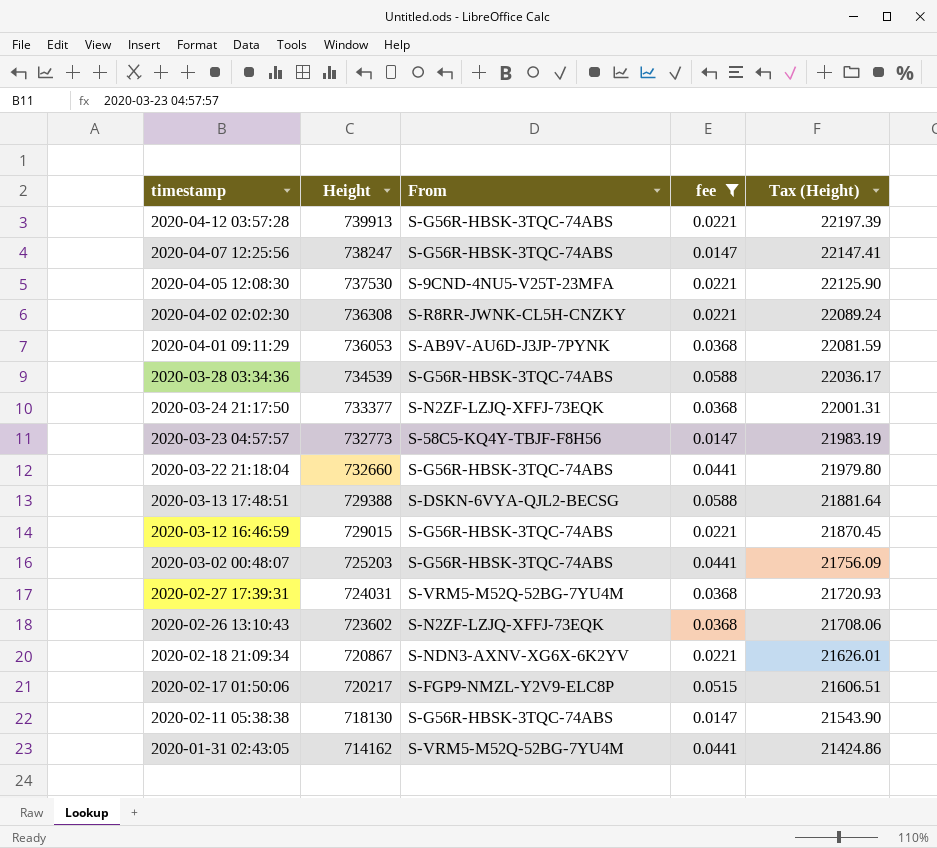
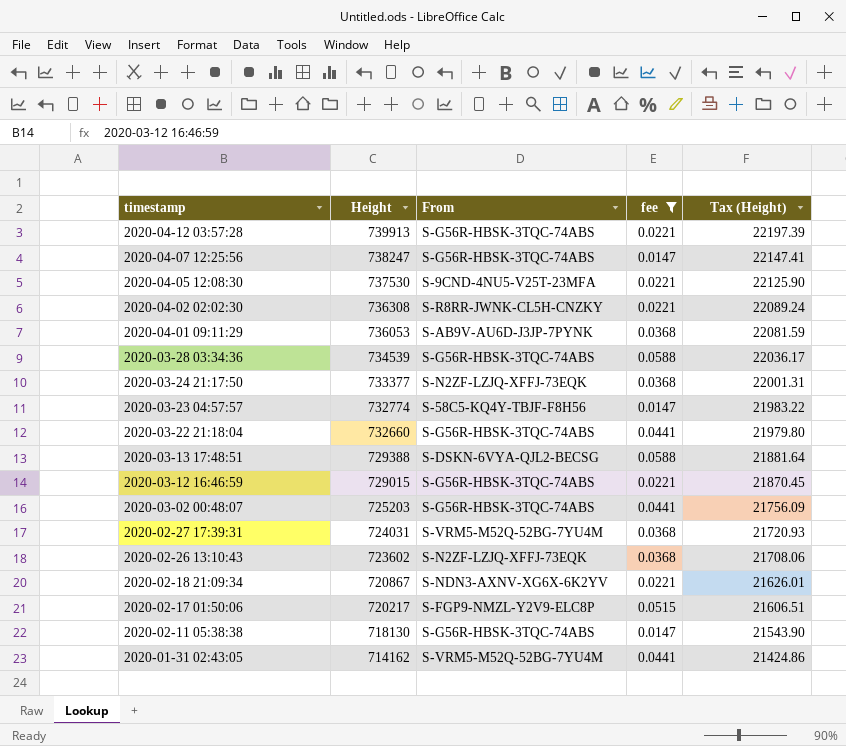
2020-03-23 04:57:57 | Height: 732773 -> 732774
2020-03-23 04:57:57 | Tax (Height): 21983.19 -> 21983.22

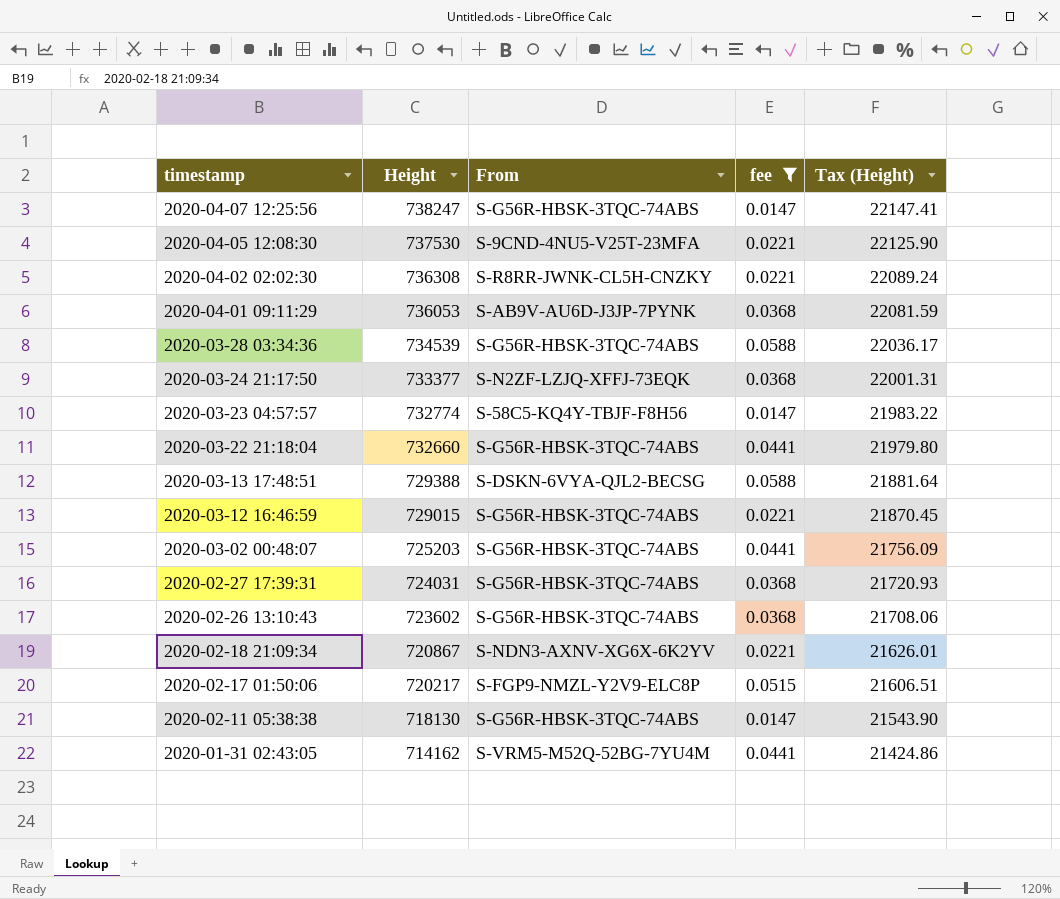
row 2020-04-12 03:57:28: 739913 | S-G56R-HBSK-3TQC-74ABS | 0.0221 | 22197.39 -> none
2020-02-27 17:39:31 | From: S-VRM5-M52Q-52BG-7YU4M -> S-G56R-HBSK-3TQC-74ABS
2020-02-26 13:10:43 | From: S-N2ZF-LZJQ-XFFJ-73EQK -> S-G56R-HBSK-3TQC-74ABS

